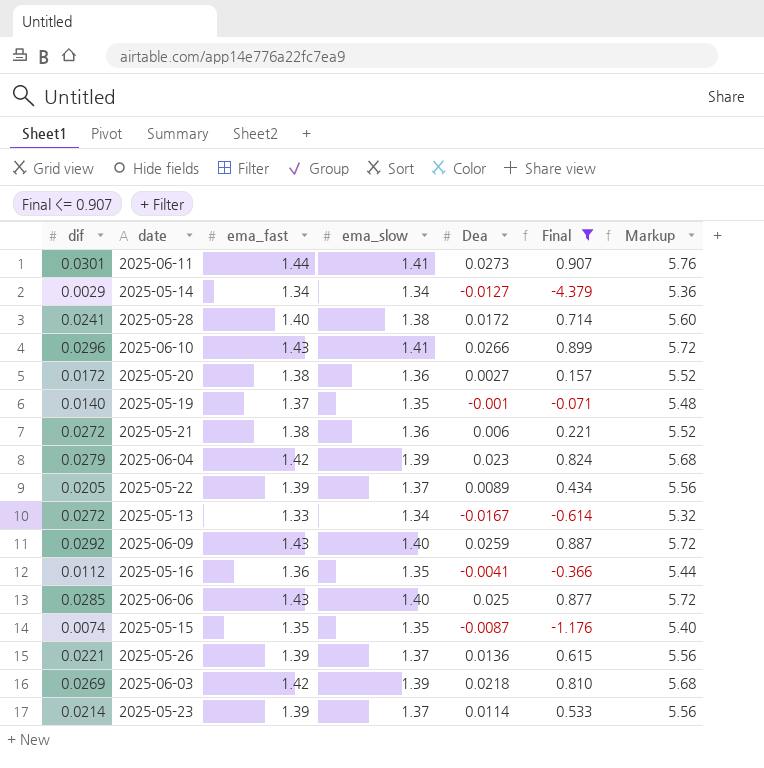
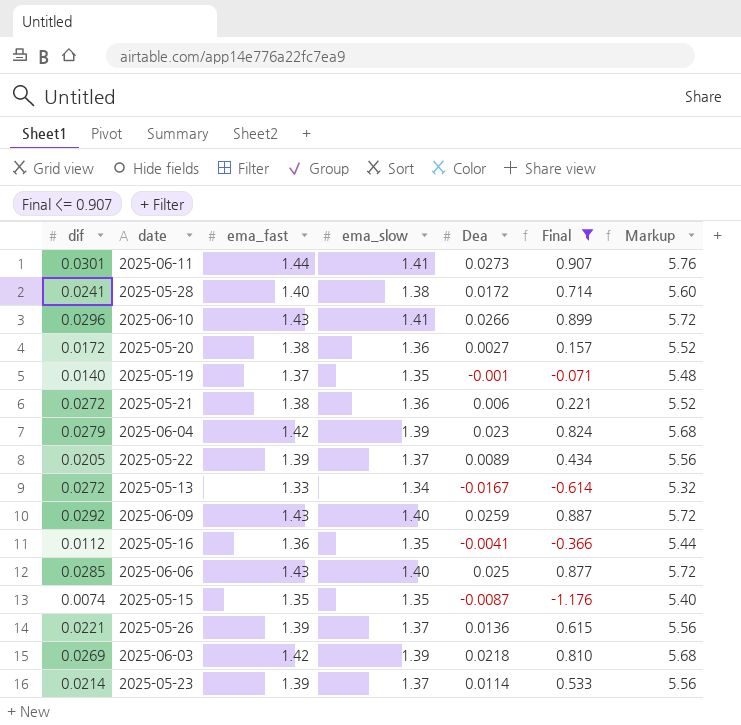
row 2025-05-14: 0.0029 | 1.34 | 1.34 | -0.0127 | -4.379 | 5.36 -> none

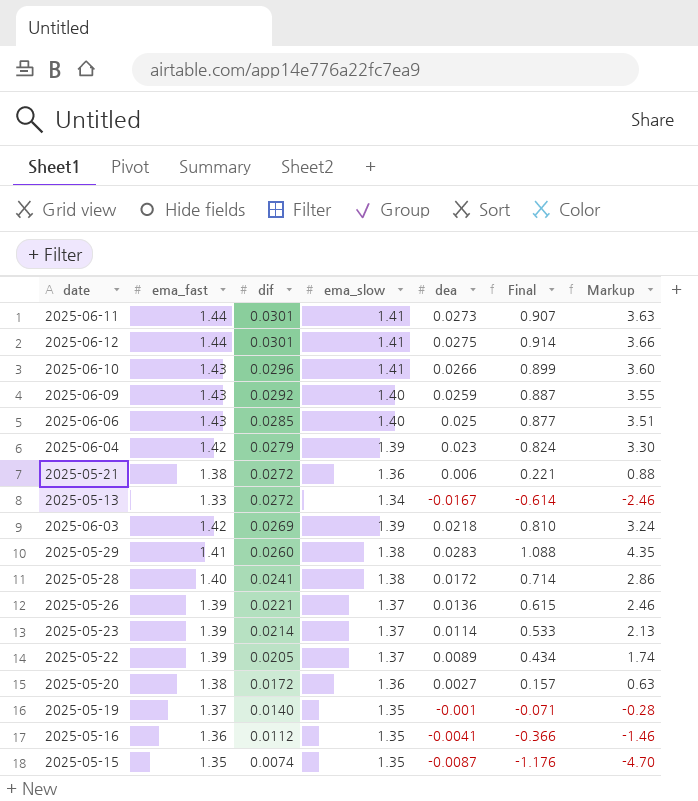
filter: Final <= 0.907 -> none
row order: none -> dif descending
column dif | position: 1 -> 3
column name: Dea -> dea
column Markup | formula: [ema_fast] * 4 -> [Final] * 4

